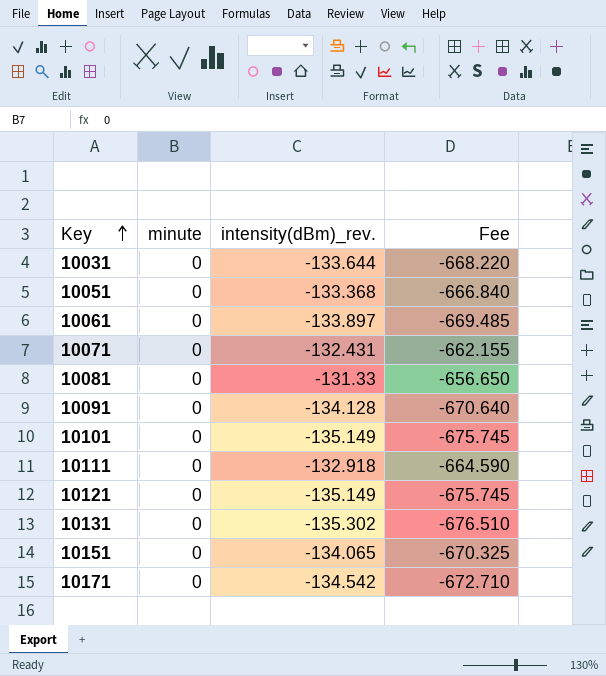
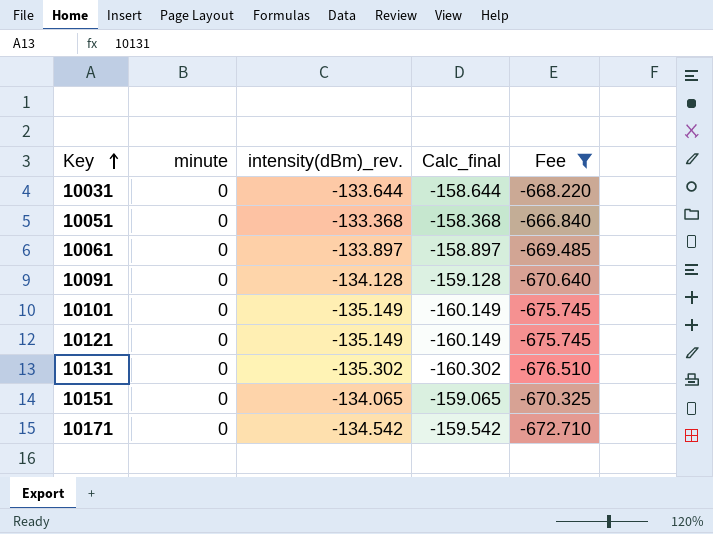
filter: none -> Fee <= -666.840
column Calc_final | formula: none -> [intensity(dBm)_rev.] - 25

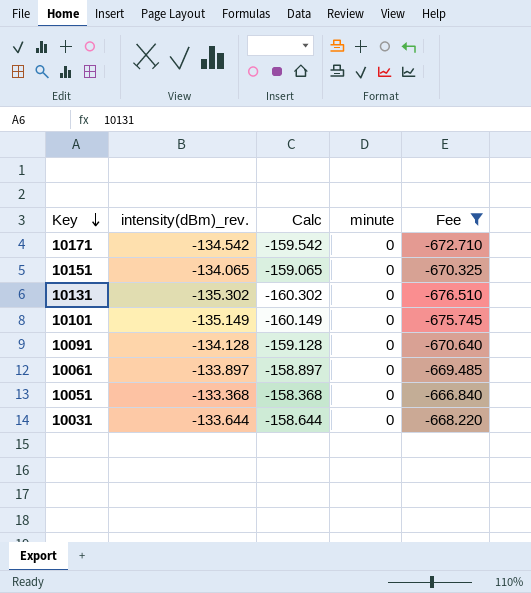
row order: Key ascending -> Key descending
column name: Calc_final -> Calc
column minute | position: 2 -> 4
row 10121: 0 | -135.149 | -160.149 | -675.745 -> none

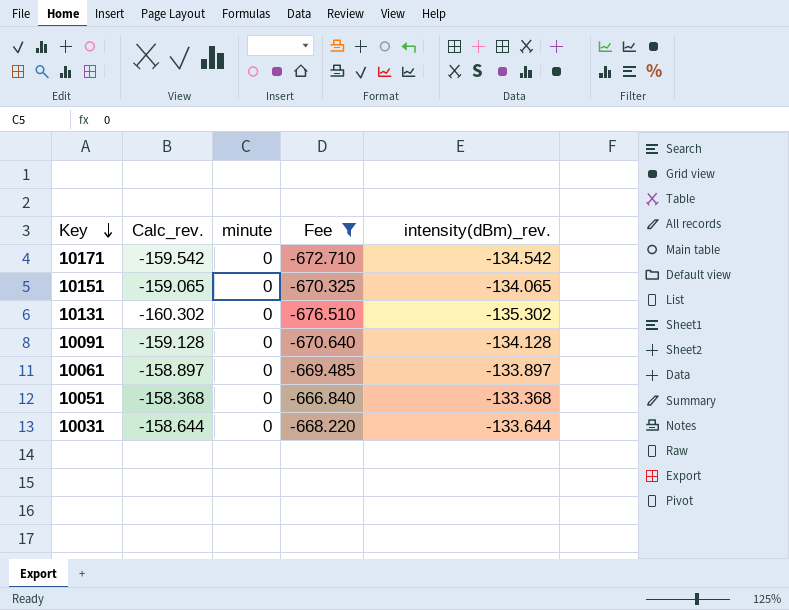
column name: Calc -> Calc_rev.
column intensity(dBm)_rev. | position: 2 -> 5
row 10101: -135.149 | -160.149 | 0 | -675.745 -> none

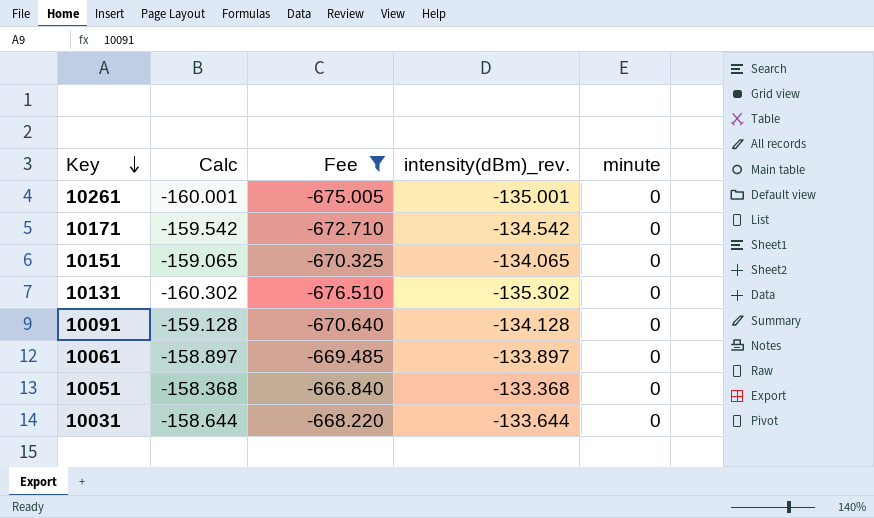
column name: Calc_rev. -> Calc
column minute | position: 3 -> 5
row 10261: none -> -160.001 | -675.005 | -135.001 | 0

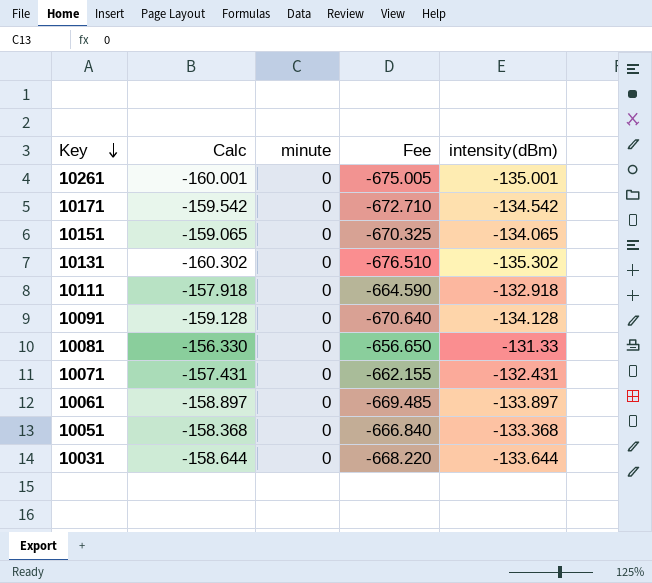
filter: Fee <= -666.840 -> none
column minute | position: 5 -> 3
column name: intensity(dBm)_rev. -> intensity(dBm)

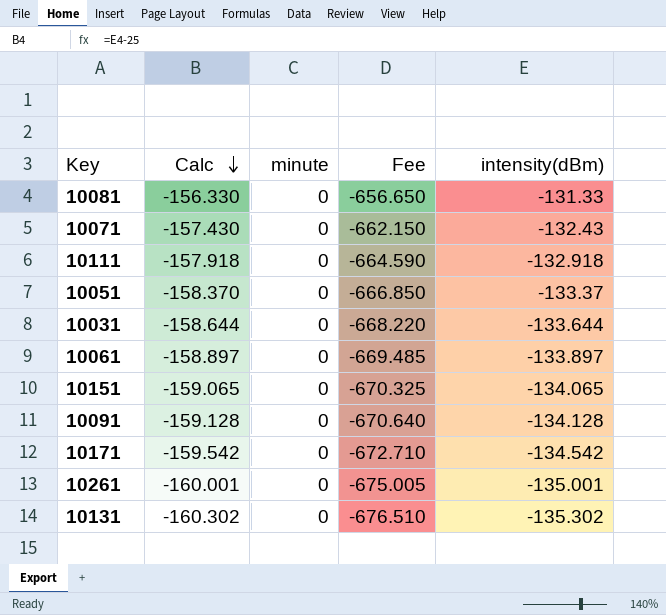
row order: Key descending -> Calc descending
10071 | Calc: -157.431 -> -157.430
10071 | Fee: -662.155 -> -662.150
10071 | intensity(dBm): -132.431 -> -132.43
10051 | Calc: -158.368 -> -158.370
10051 | Fee: -666.840 -> -666.850
10051 | intensity(dBm): -133.368 -> -133.37

